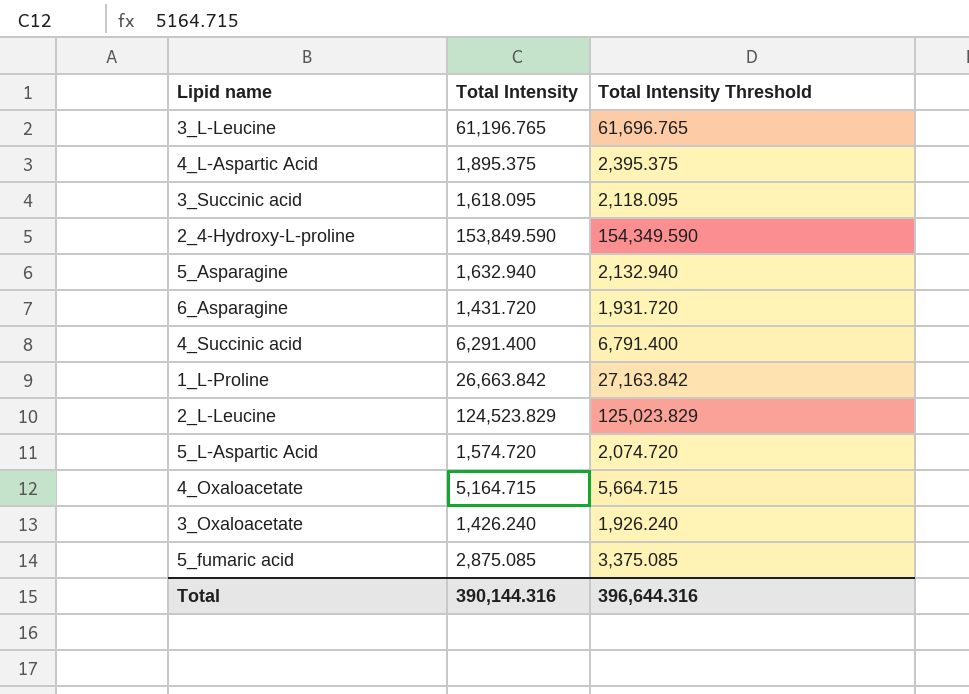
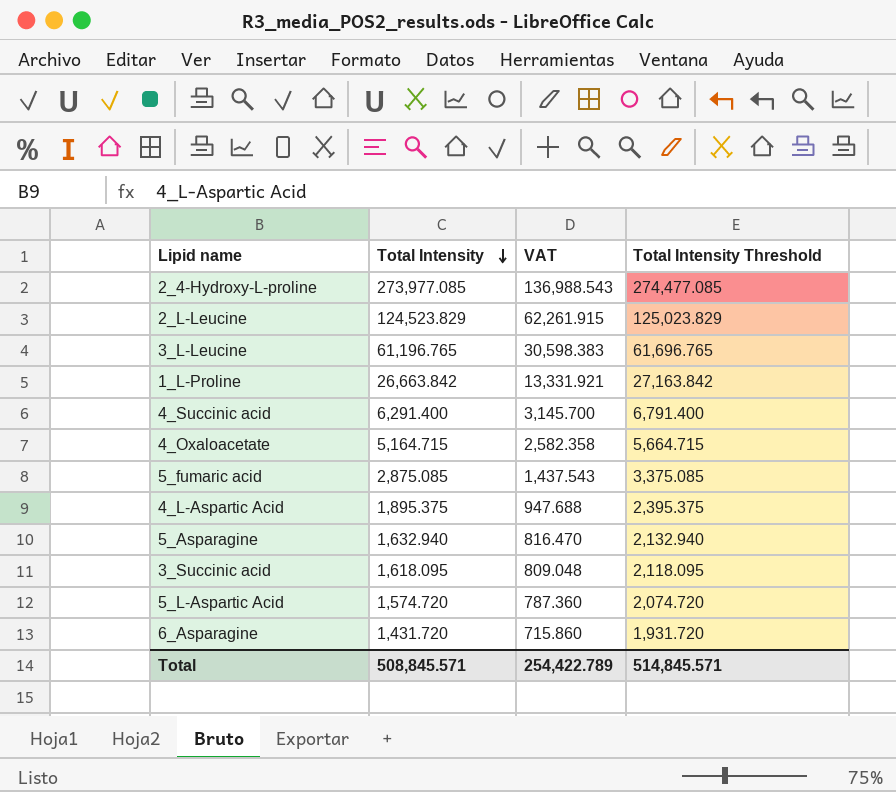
row order: none -> Total Intensity descending
column VAT | formula: none -> [Total Intensity] * 0.5
row 3_Oxaloacetate: 1,426.240 | 1,926.240 -> none
2_4-Hydroxy-L-proline | Total Intensity: 153,849.590 -> 273,977.085
2_4-Hydroxy-L-proline | Total Intensity Threshold: 154,349.590 -> 274,477.085
Total | Total Intensity: 390,144.316 -> 508,845.571
Total | Total Intensity Threshold: 396,644.316 -> 514,845.571

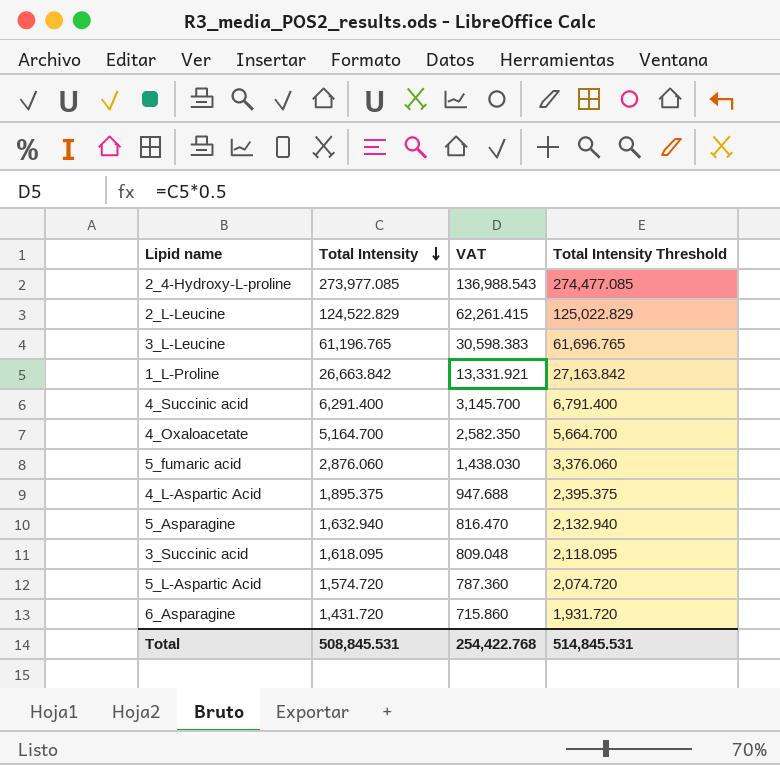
2_L-Leucine | Total Intensity: 124,523.829 -> 124,522.829
2_L-Leucine | VAT: 62,261.915 -> 62,261.415
2_L-Leucine | Total Intensity Threshold: 125,023.829 -> 125,022.829
4_Oxaloacetate | Total Intensity: 5,164.715 -> 5,164.700
4_Oxaloacetate | VAT: 2,582.358 -> 2,582.350
4_Oxaloacetate | Total Intensity Threshold: 5,664.715 -> 5,664.700
5_fumaric acid | Total Intensity: 2,875.085 -> 2,876.060
5_fumaric acid | VAT: 1,437.543 -> 1,438.030
5_fumaric acid | Total Intensity Threshold: 3,375.085 -> 3,376.060
Total | Total Intensity: 508,845.571 -> 508,845.531
Total | VAT: 254,422.789 -> 254,422.768
Total | Total Intensity Threshold: 514,845.571 -> 514,845.531

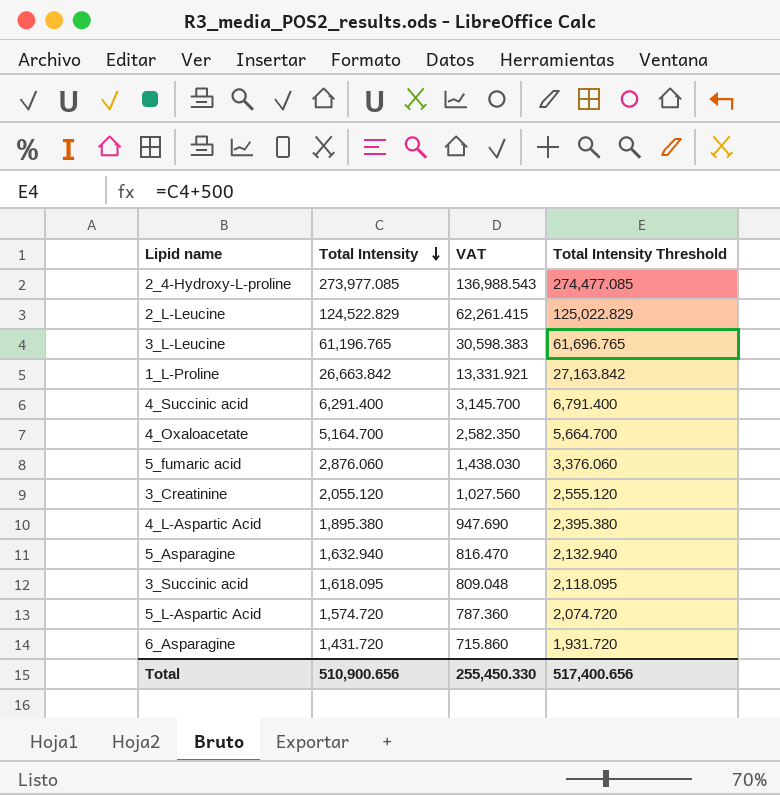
row 3_Creatinine: none -> 2,055.120 | 1,027.560 | 2,555.120
4_L-Aspartic Acid | Total Intensity: 1,895.375 -> 1,895.380
4_L-Aspartic Acid | VAT: 947.688 -> 947.690
4_L-Aspartic Acid | Total Intensity Threshold: 2,395.375 -> 2,395.380
Total | Total Intensity: 508,845.531 -> 510,900.656
Total | VAT: 254,422.768 -> 255,450.330
Total | Total Intensity Threshold: 514,845.531 -> 517,400.656

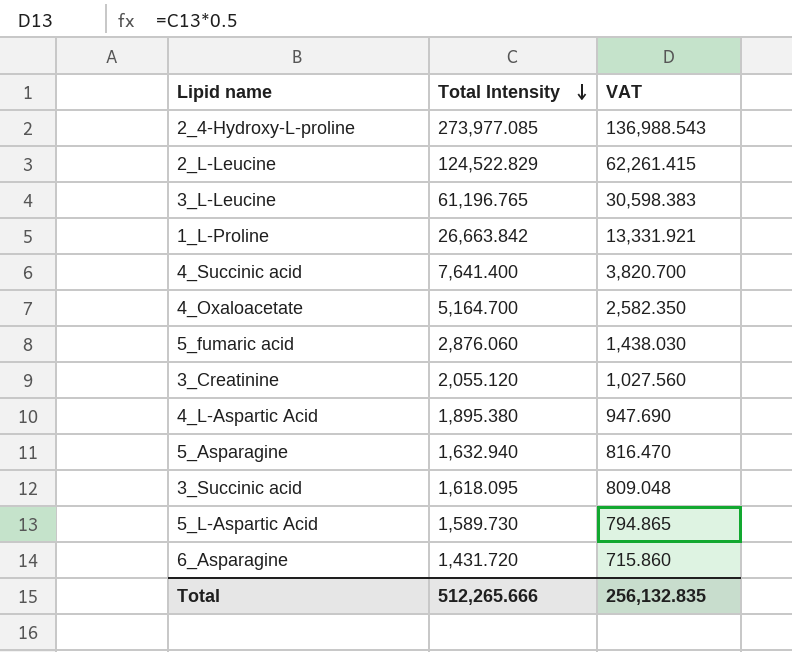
column Total Intensity Threshold | formula: [Total Intensity] + 500 -> none
4_Succinic acid | Total Intensity: 6,291.400 -> 7,641.400
4_Succinic acid | VAT: 3,145.700 -> 3,820.700
5_L-Aspartic Acid | Total Intensity: 1,574.720 -> 1,589.730
5_L-Aspartic Acid | VAT: 787.360 -> 794.865
Total | Total Intensity: 510,900.656 -> 512,265.666
Total | VAT: 255,450.330 -> 256,132.835

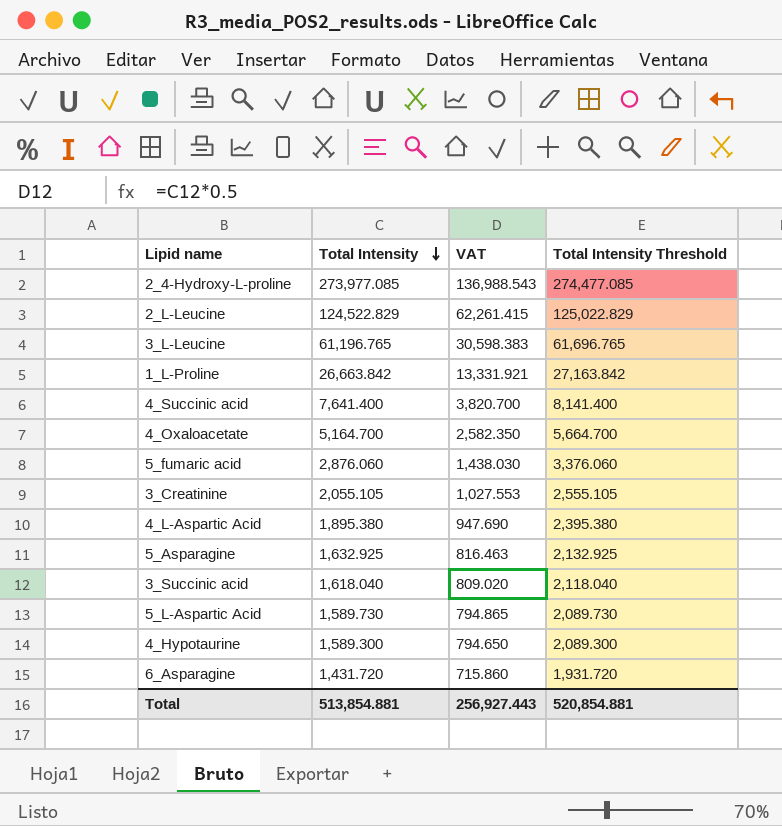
column Total Intensity Threshold | formula: none -> [Total Intensity] + 500
3_Creatinine | Total Intensity: 2,055.120 -> 2,055.105
3_Creatinine | VAT: 1,027.560 -> 1,027.553
5_Asparagine | Total Intensity: 1,632.940 -> 1,632.925
5_Asparagine | VAT: 816.470 -> 816.463
3_Succinic acid | Total Intensity: 1,618.095 -> 1,618.040
3_Succinic acid | VAT: 809.048 -> 809.020
row 4_Hypotaurine: none -> 1,589.300 | 794.650 | 2,089.300
Total | Total Intensity: 512,265.666 -> 513,854.881
Total | VAT: 256,132.835 -> 256,927.443

